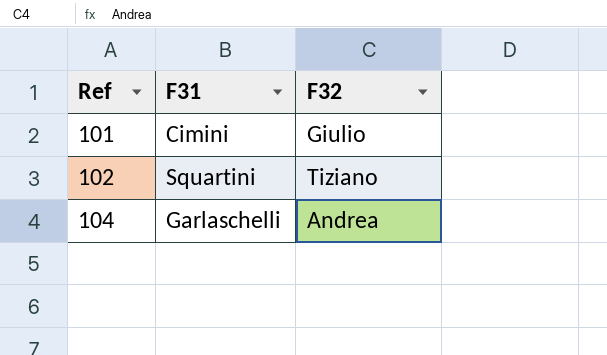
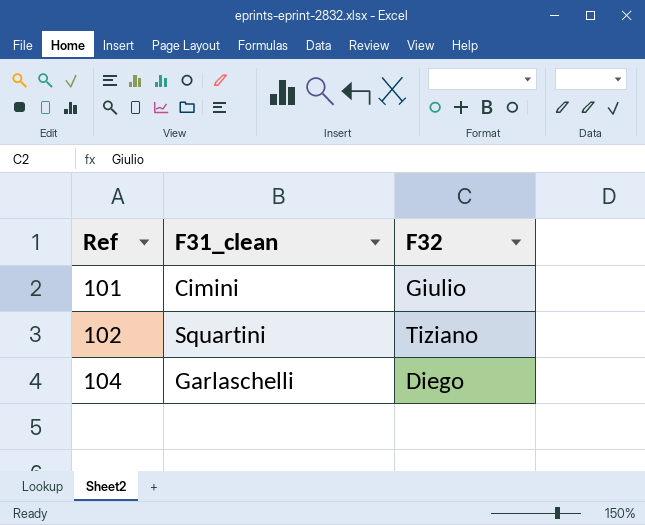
column name: F31 -> F31_clean
104 | F32: Andrea -> Diego

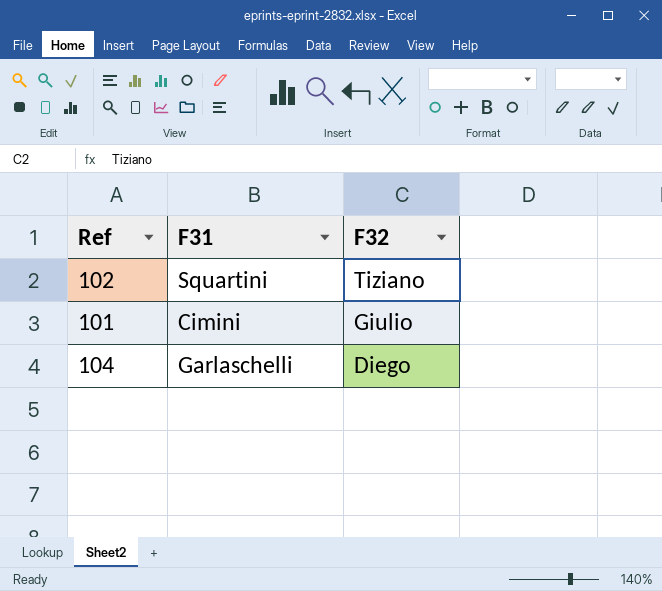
row order: Ref ascending -> F32 descending
column name: F31_clean -> F31

